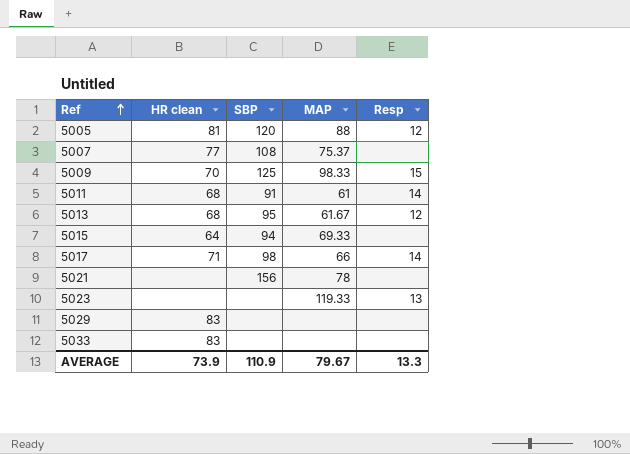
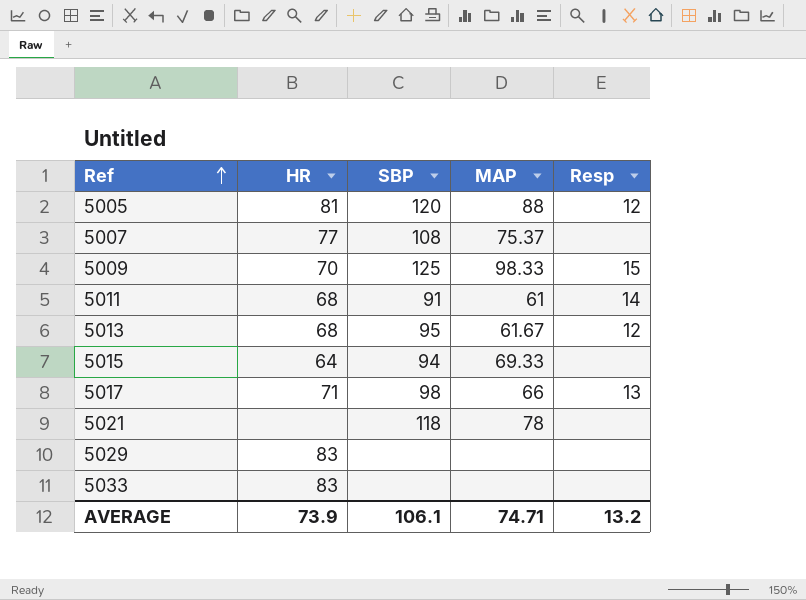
column name: HR clean -> HR
row 5023: none | none | 119.33 | 13 -> none
5017 | Resp: 14 -> 13
5021 | SBP: 156 -> 118
AVERAGE | SBP: 110.9 -> 106.1
AVERAGE | MAP: 79.67 -> 74.71
AVERAGE | Resp: 13.3 -> 13.2

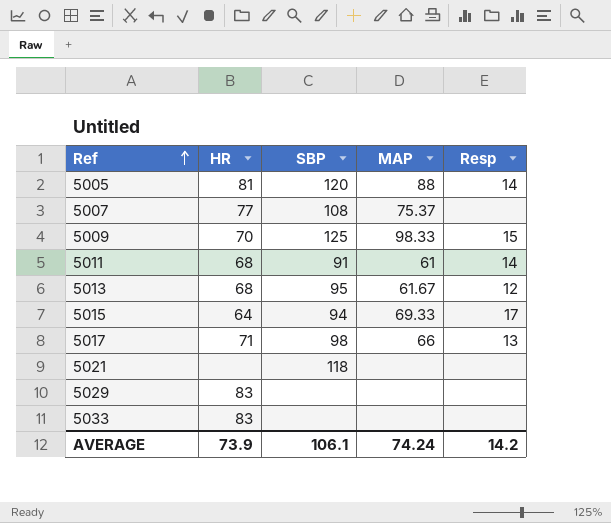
5005 | Resp: 12 -> 14
5015 | Resp: none -> 17
5021 | MAP: 78 -> none
AVERAGE | MAP: 74.71 -> 74.24
AVERAGE | Resp: 13.2 -> 14.2

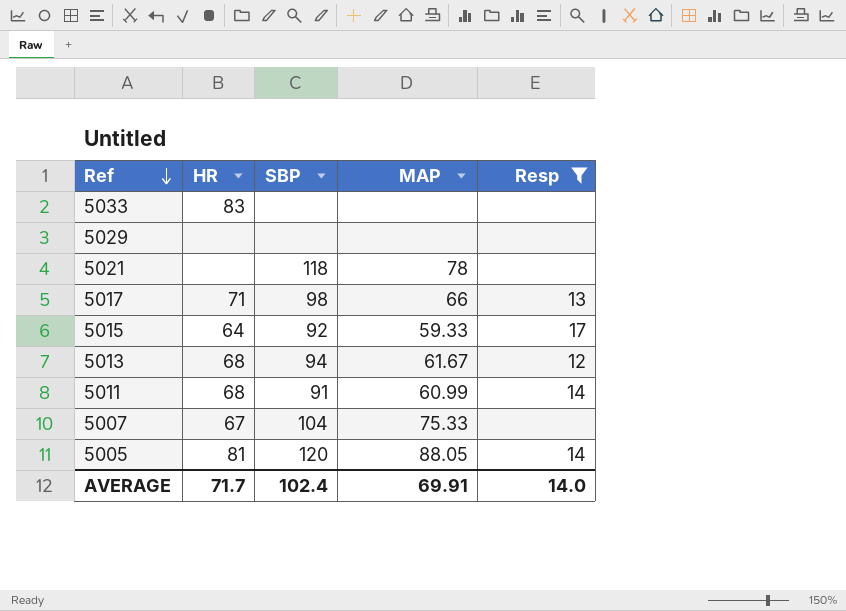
filter: none -> Resp != 15
row order: Ref ascending -> Ref descending
5029 | HR: 83 -> none
5021 | MAP: none -> 78
5015 | SBP: 94 -> 92
5015 | MAP: 69.33 -> 59.33
5013 | SBP: 95 -> 94
5011 | MAP: 61 -> 60.99
5007 | HR: 77 -> 67
5007 | SBP: 108 -> 104
5007 | MAP: 75.37 -> 75.33
5005 | MAP: 88 -> 88.05
AVERAGE | HR: 73.9 -> 71.7
AVERAGE | SBP: 106.1 -> 102.4
AVERAGE | MAP: 74.24 -> 69.91
AVERAGE | Resp: 14.2 -> 14.0

